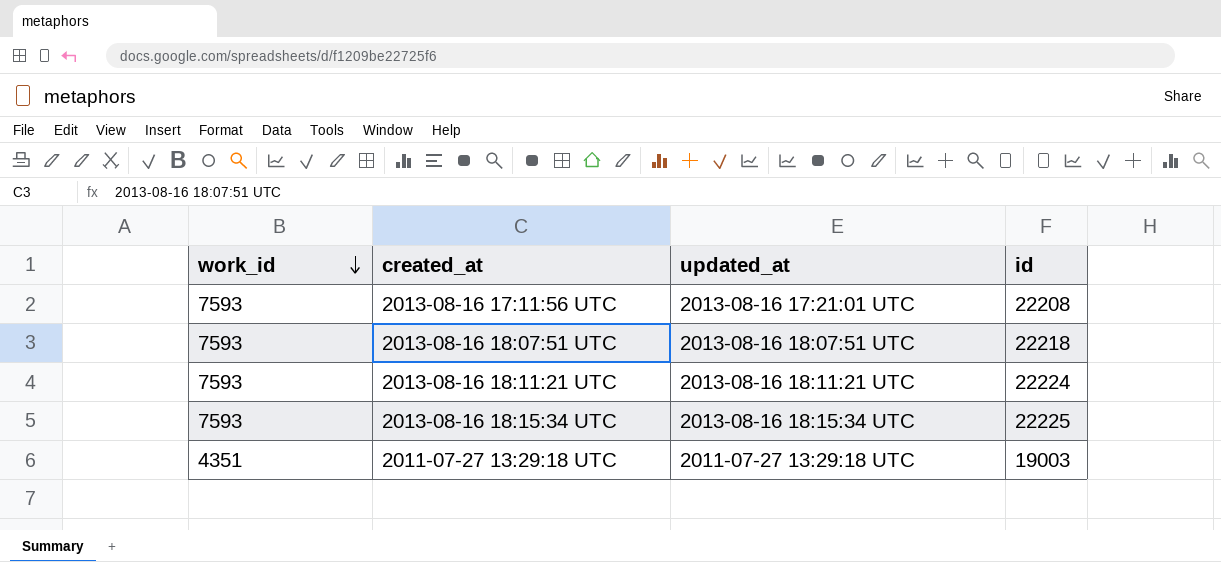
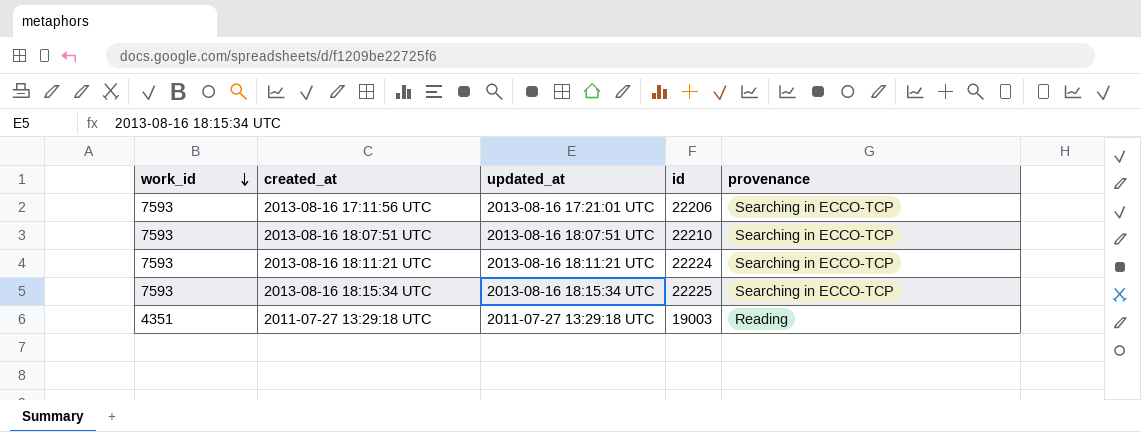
column provenance | position: none -> 5
2013-08-16 17:11:56 UTC | id: 22208 -> 22206
2013-08-16 18:07:51 UTC | id: 22218 -> 22210

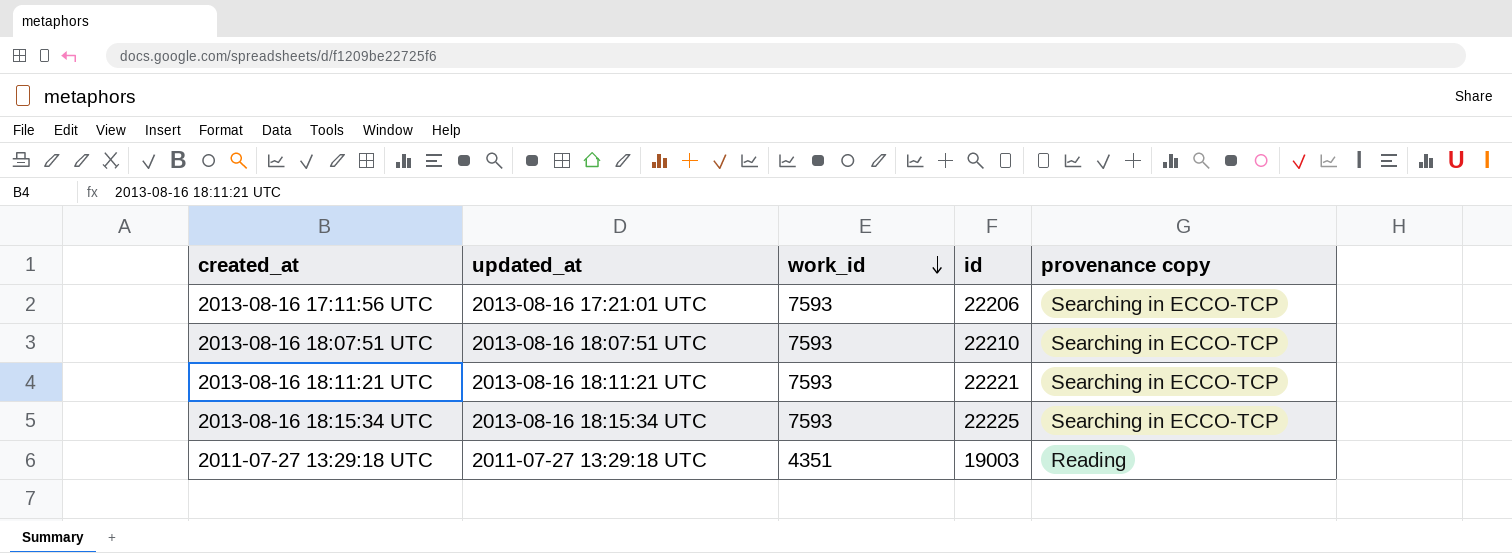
column work_id | position: 1 -> 3
column name: provenance -> provenance copy
2013-08-16 18:11:21 UTC | id: 22224 -> 22221

